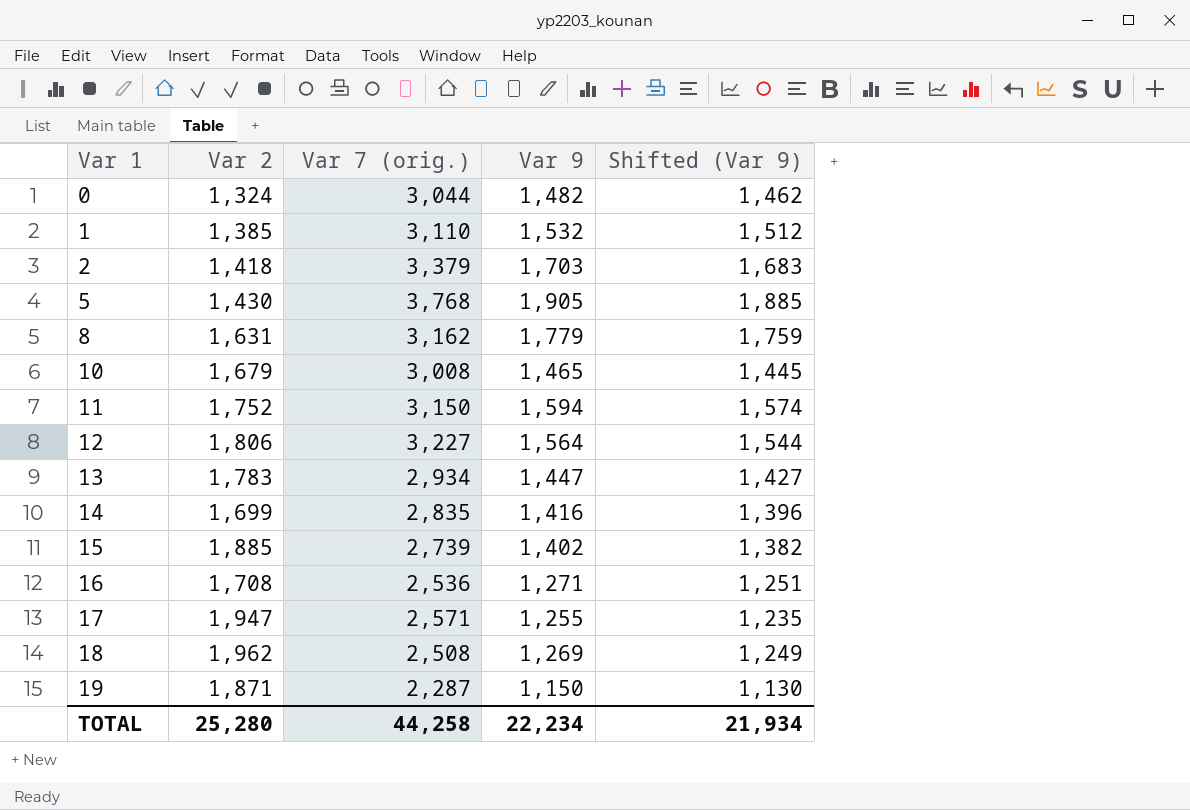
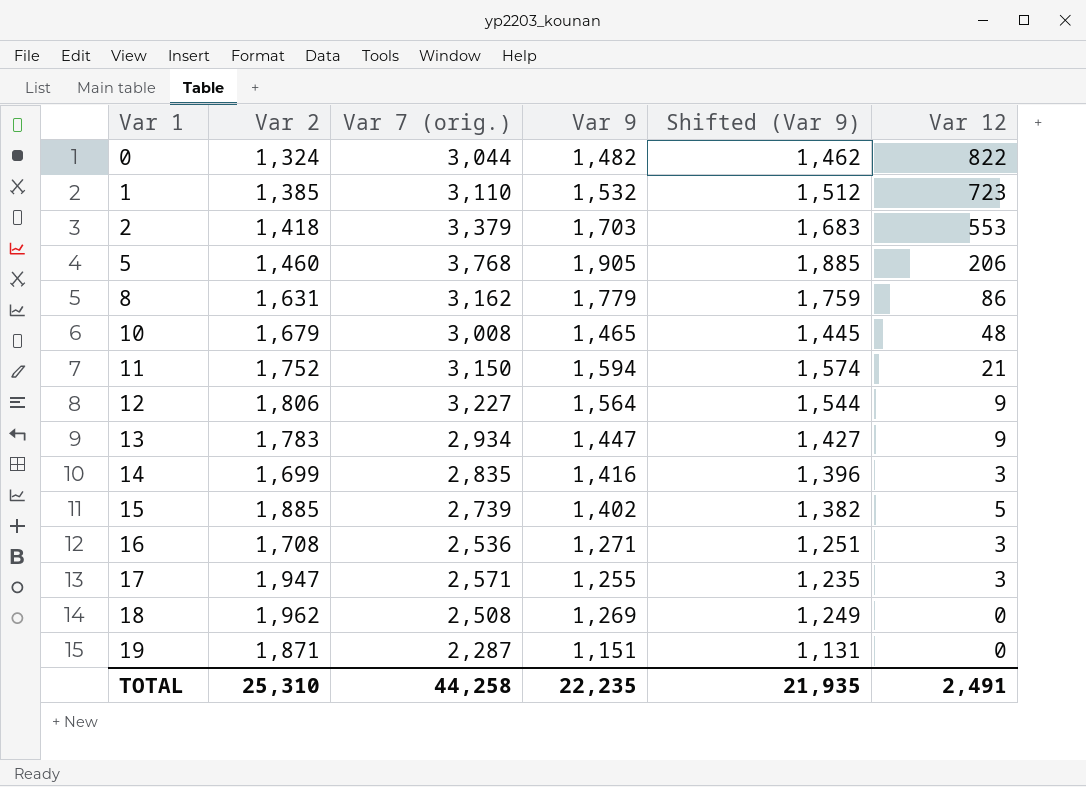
column Var 12 | position: none -> 6
5 | Var 2: 1,430 -> 1,460
19 | Var 9: 1,150 -> 1,151
19 | Shifted (Var 9): 1,130 -> 1,131
TOTAL | Var 2: 25,280 -> 25,310
TOTAL | Var 9: 22,234 -> 22,235
TOTAL | Shifted (Var 9): 21,934 -> 21,935

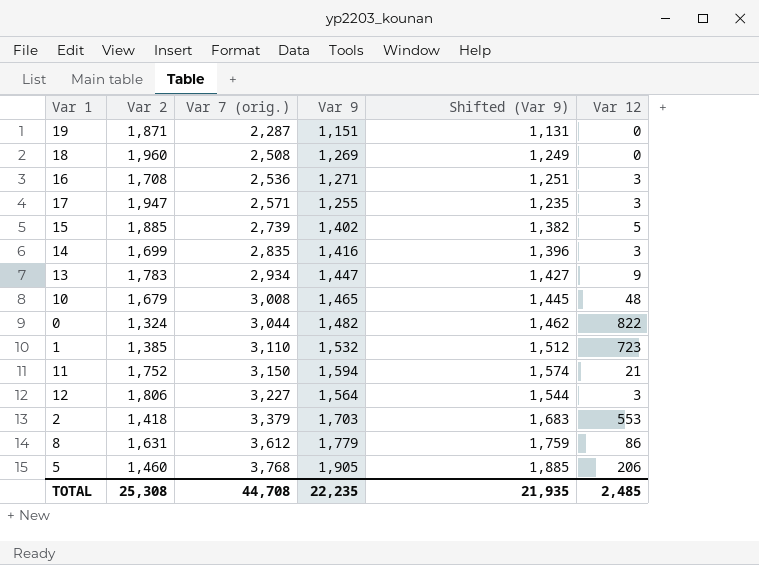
row order: Var 1 ascending -> Var 7 (orig.) ascending
18 | Var 2: 1,962 -> 1,960
12 | Var 12: 9 -> 3
8 | Var 7 (orig.): 3,162 -> 3,612
TOTAL | Var 2: 25,310 -> 25,308
TOTAL | Var 7 (orig.): 44,258 -> 44,708
TOTAL | Var 12: 2,491 -> 2,485

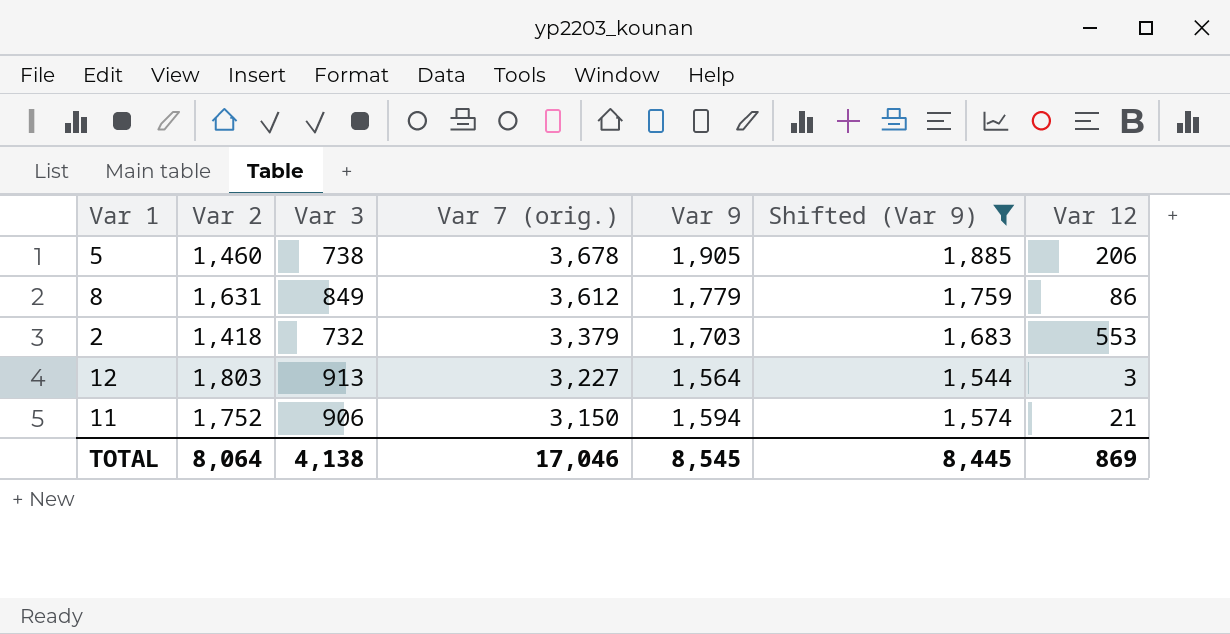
filter: none -> Shifted (Var 9) >= 1,544
row order: Var 7 (orig.) ascending -> Var 7 (orig.) descending
column Var 3 | position: none -> 3
5 | Var 7 (orig.): 3,768 -> 3,678
12 | Var 2: 1,806 -> 1,803
TOTAL | Var 2: 25,308 -> 8,064
TOTAL | Var 7 (orig.): 44,708 -> 17,046
TOTAL | Var 9: 22,235 -> 8,545
TOTAL | Shifted (Var 9): 21,935 -> 8,445
TOTAL | Var 12: 2,485 -> 869

